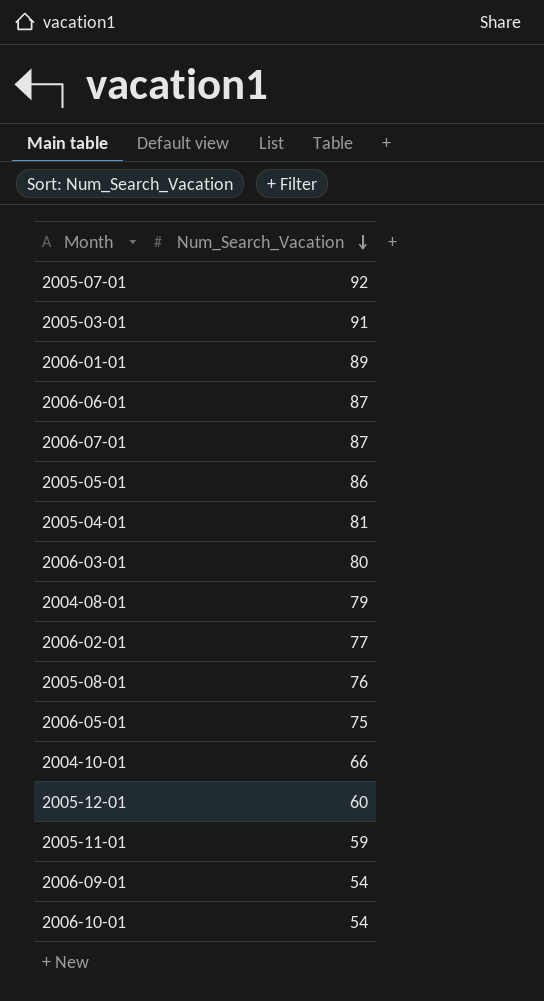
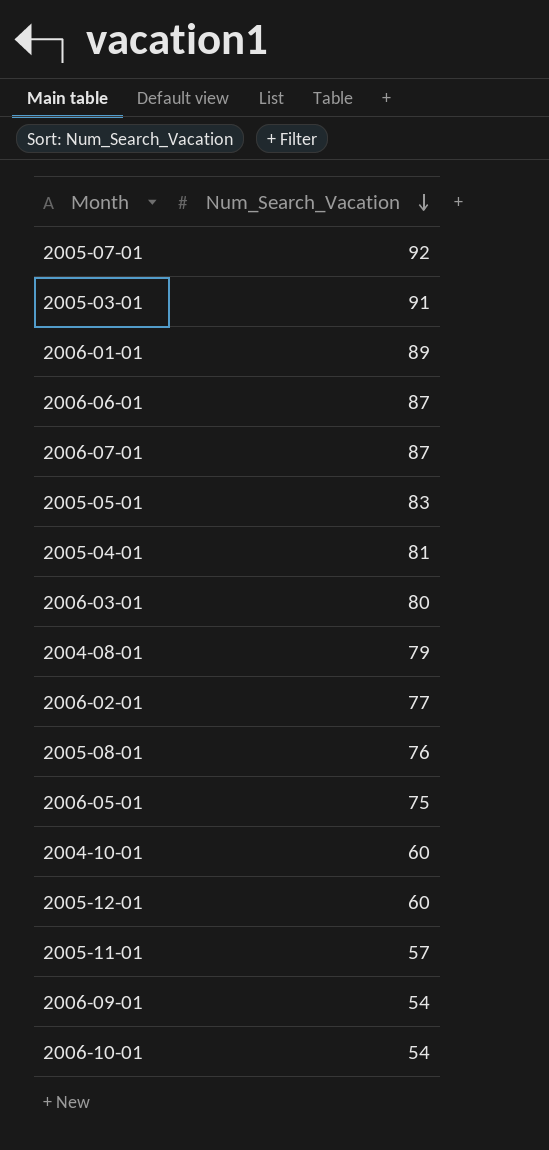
2005-05-01 | Num_Search_Vacation: 86 -> 83
2004-10-01 | Num_Search_Vacation: 66 -> 60
2005-11-01 | Num_Search_Vacation: 59 -> 57

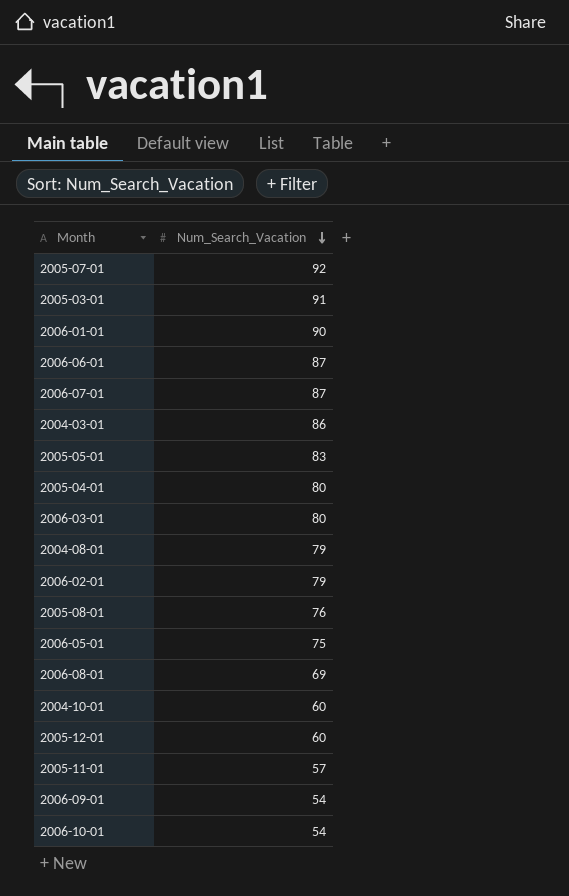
2006-01-01 | Num_Search_Vacation: 89 -> 90
row 2004-03-01: none -> 86
2005-04-01 | Num_Search_Vacation: 81 -> 80
2006-02-01 | Num_Search_Vacation: 77 -> 79
row 2006-08-01: none -> 69

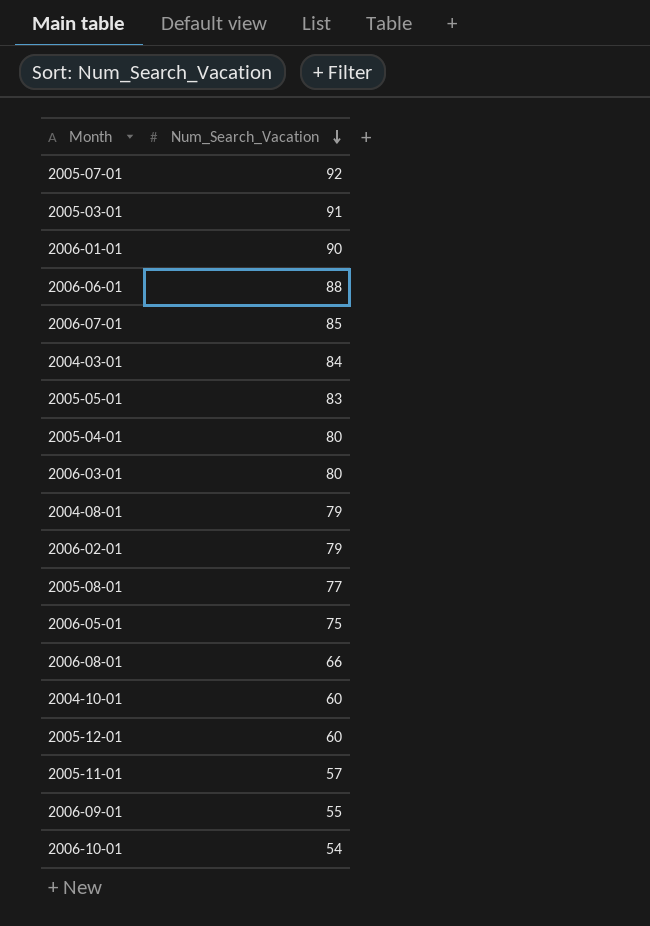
2006-06-01 | Num_Search_Vacation: 87 -> 88
2006-07-01 | Num_Search_Vacation: 87 -> 85
2004-03-01 | Num_Search_Vacation: 86 -> 84
2005-08-01 | Num_Search_Vacation: 76 -> 77
2006-08-01 | Num_Search_Vacation: 69 -> 66
2006-09-01 | Num_Search_Vacation: 54 -> 55

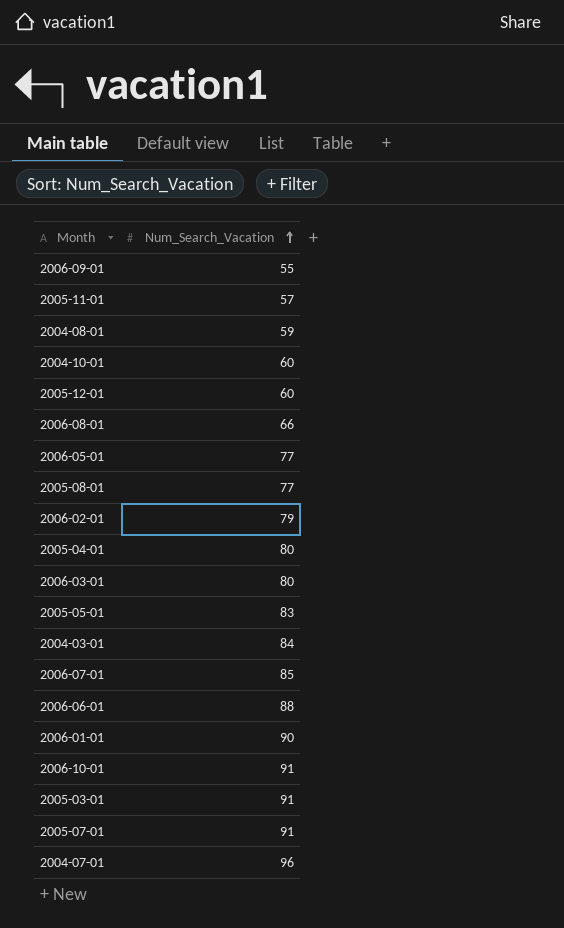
row order: Num_Search_Vacation descending -> Num_Search_Vacation ascending
2004-08-01 | Num_Search_Vacation: 79 -> 59
2006-05-01 | Num_Search_Vacation: 75 -> 77
2006-10-01 | Num_Search_Vacation: 54 -> 91
2005-07-01 | Num_Search_Vacation: 92 -> 91
row 2004-07-01: none -> 96

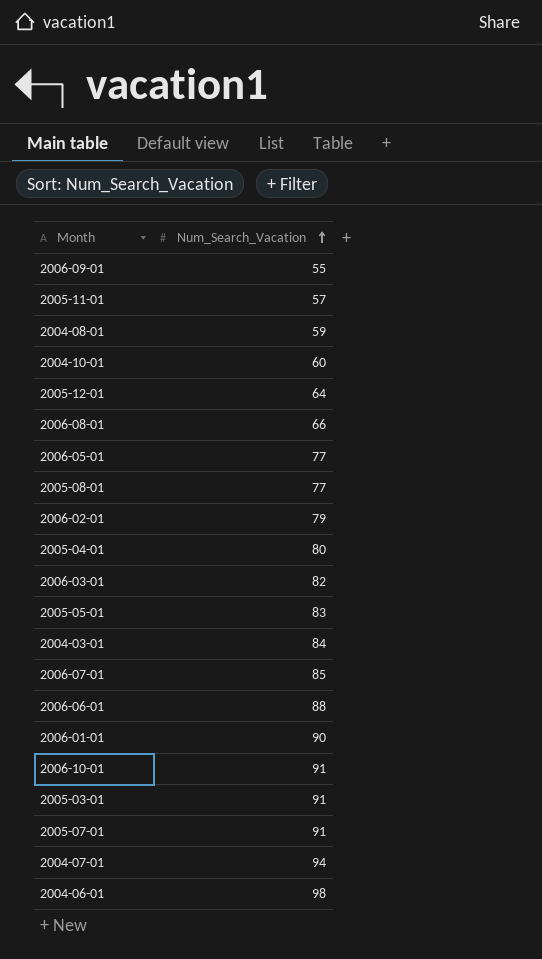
2005-12-01 | Num_Search_Vacation: 60 -> 64
2006-03-01 | Num_Search_Vacation: 80 -> 82
2004-07-01 | Num_Search_Vacation: 96 -> 94
row 2004-06-01: none -> 98

